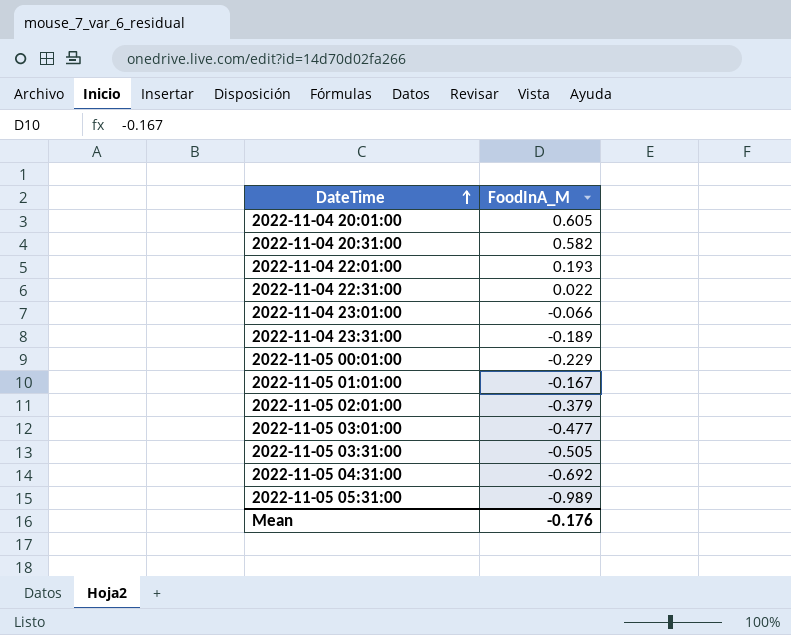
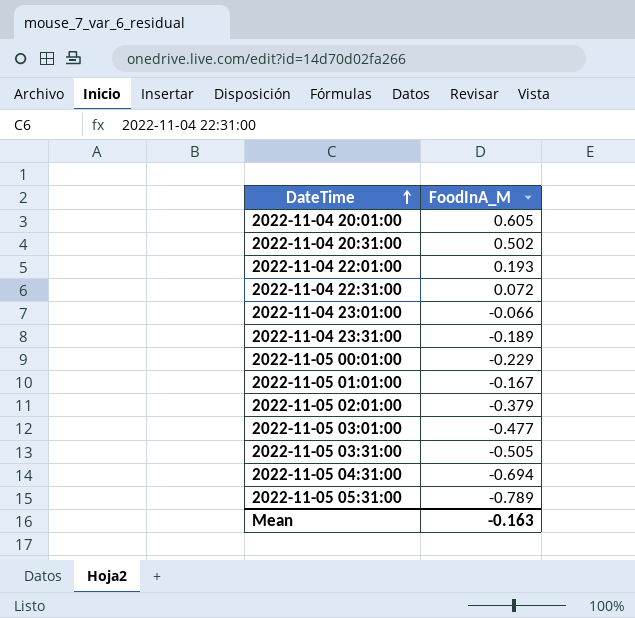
2022-11-04 20:31:00 | FoodInA_M: 0.582 -> 0.502
2022-11-04 22:31:00 | FoodInA_M: 0.022 -> 0.072
2022-11-05 04:31:00 | FoodInA_M: -0.692 -> -0.694
2022-11-05 05:31:00 | FoodInA_M: -0.989 -> -0.789
Mean | FoodInA_M: -0.176 -> -0.163

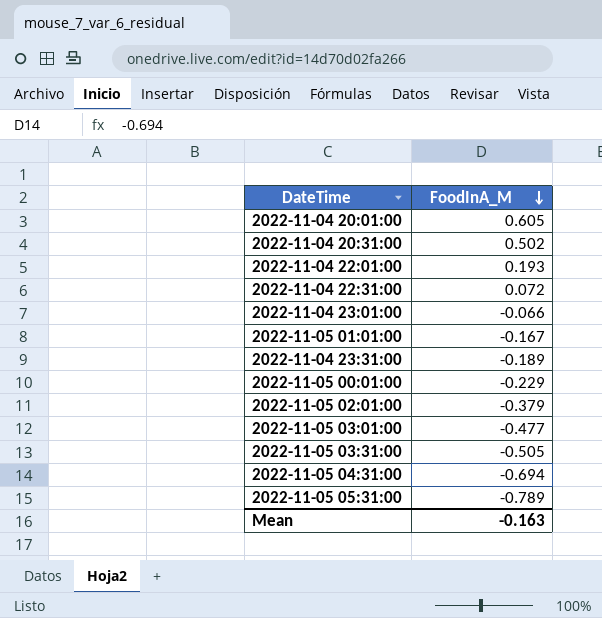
row order: DateTime ascending -> FoodInA_M descending

